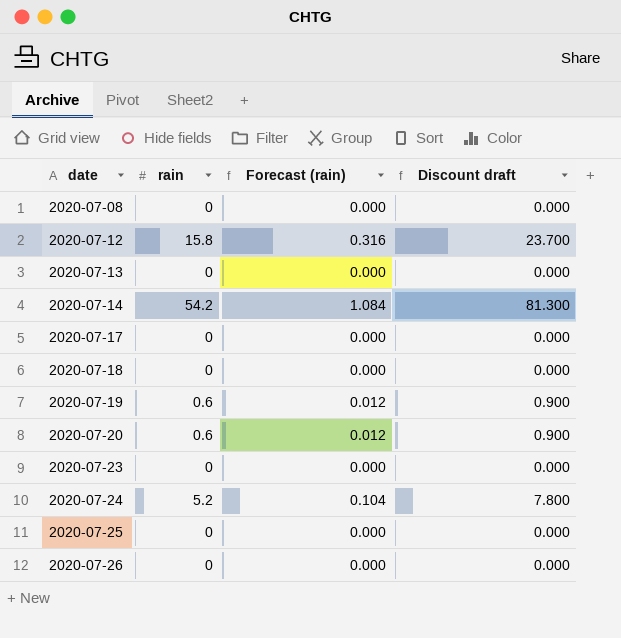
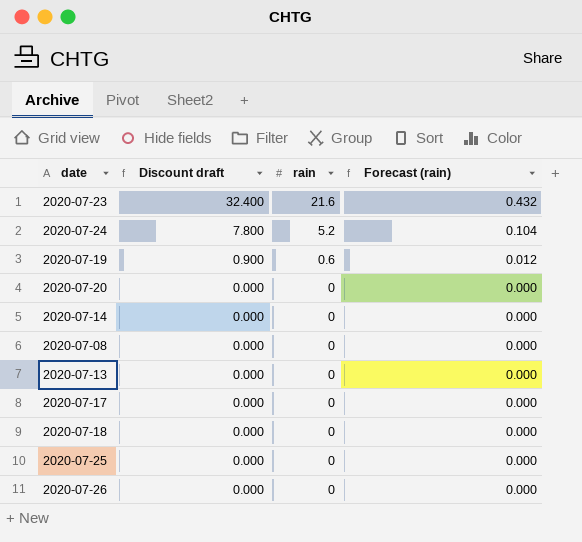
row order: date ascending -> Discount draft descending
column Discount draft | position: 4 -> 2
row 2020-07-12: 15.8 | 0.316 | 23.700 -> none
2020-07-23 | Discount draft: 0.000 -> 32.400
2020-07-23 | rain: 0 -> 21.6
2020-07-23 | Forecast (rain): 0.000 -> 0.432
2020-07-20 | Discount draft: 0.900 -> 0.000
2020-07-20 | rain: 0.6 -> 0
2020-07-20 | Forecast (rain): 0.012 -> 0.000
2020-07-14 | Discount draft: 81.300 -> 0.000
2020-07-14 | rain: 54.2 -> 0
2020-07-14 | Forecast (rain): 1.084 -> 0.000

